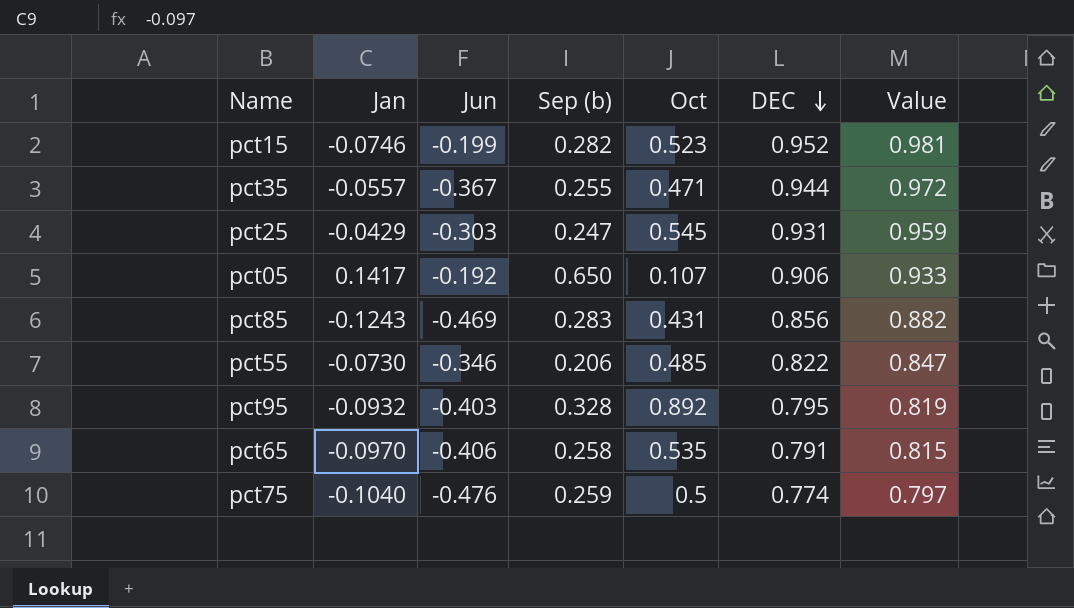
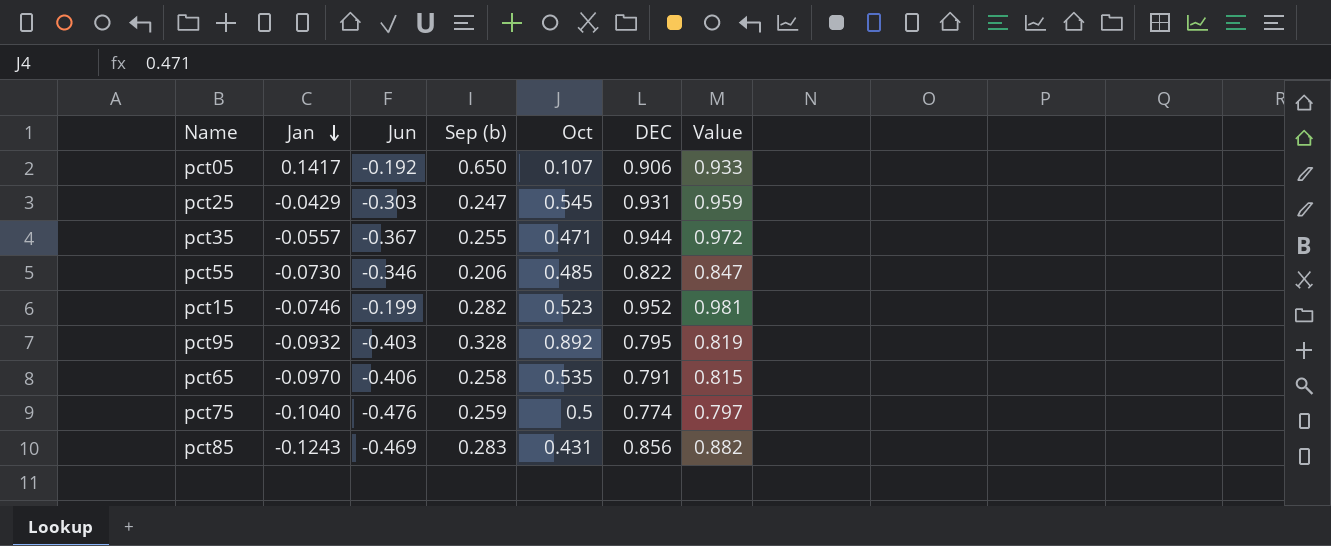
row order: DEC descending -> Jan descending

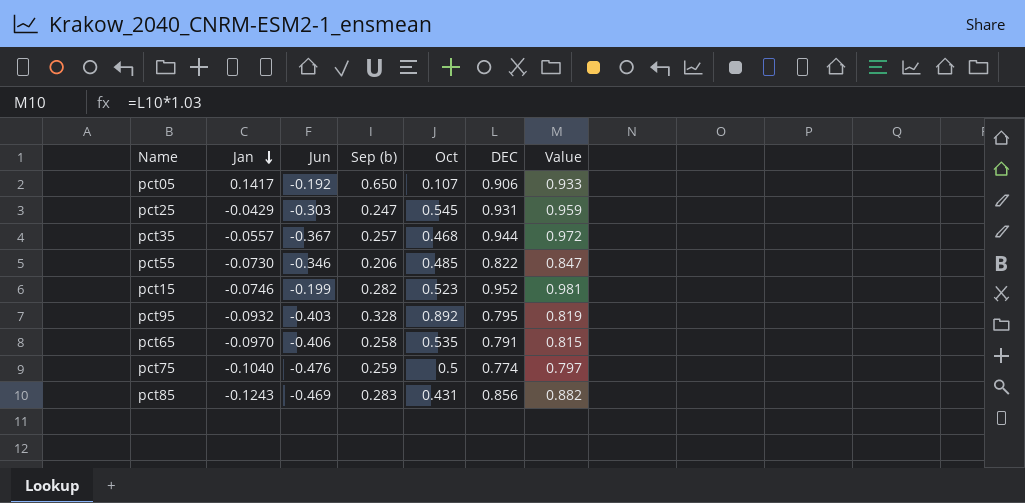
pct35 | Sep (b): 0.255 -> 0.257
pct35 | Oct: 0.471 -> 0.468

